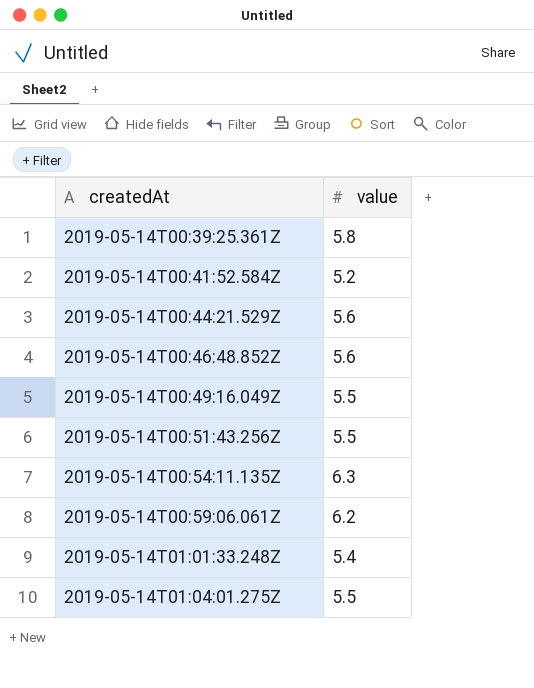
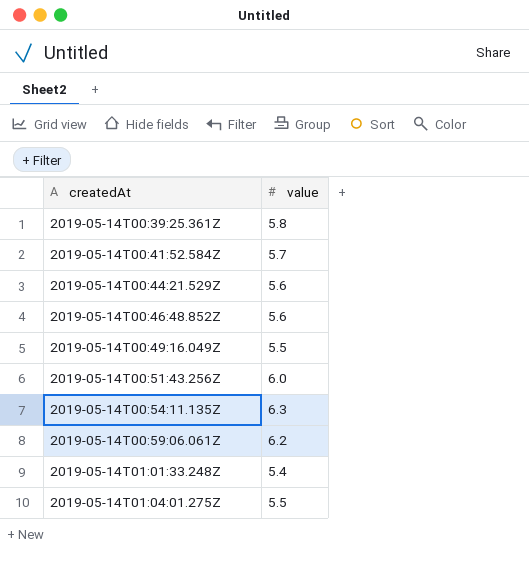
2019-05-14T00:41:52.584Z | value: 5.2 -> 5.7
2019-05-14T00:51:43.256Z | value: 5.5 -> 6.0

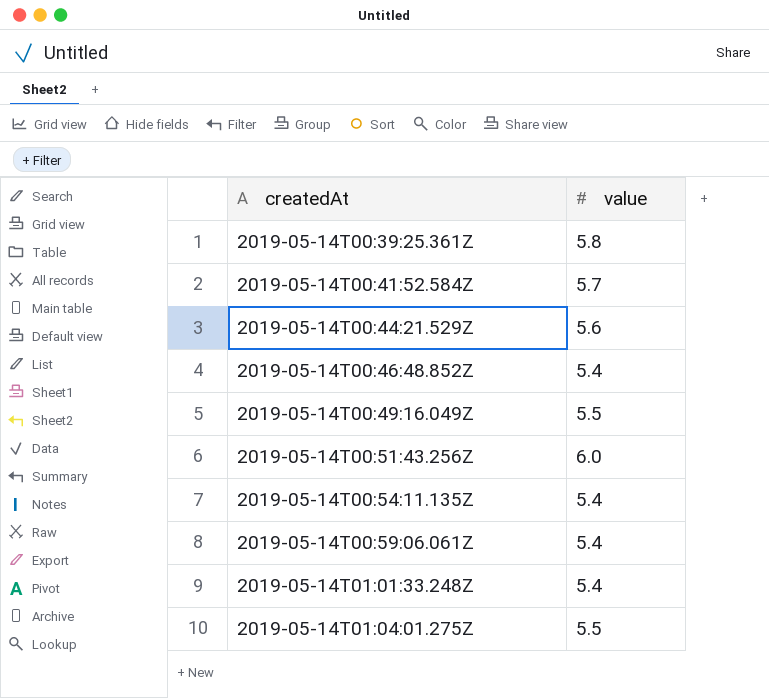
2019-05-14T00:46:48.852Z | value: 5.6 -> 5.4
2019-05-14T00:54:11.135Z | value: 6.3 -> 5.4
2019-05-14T00:59:06.061Z | value: 6.2 -> 5.4

